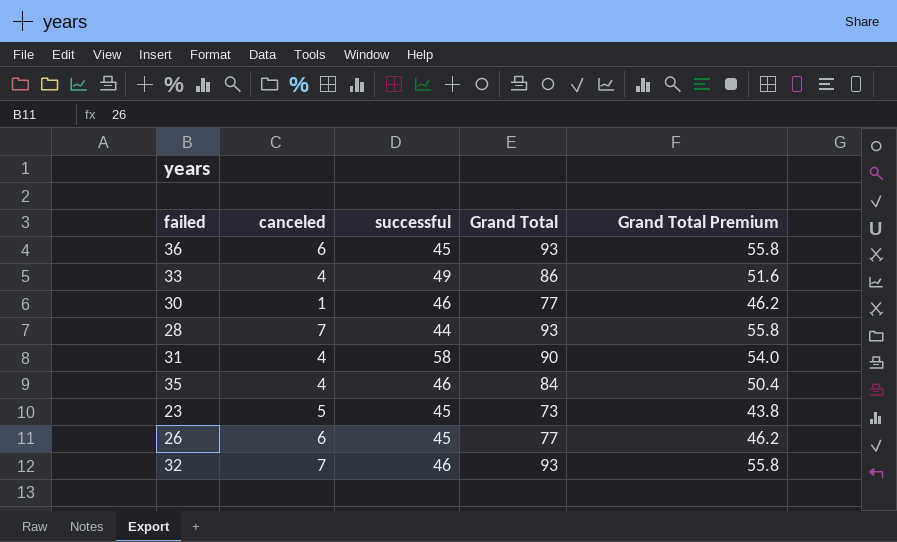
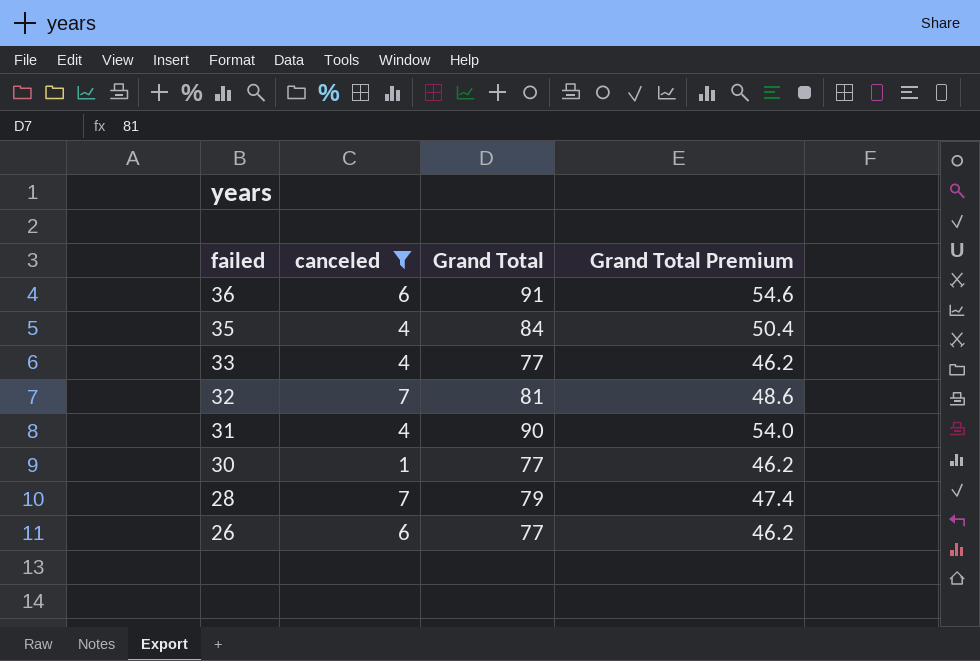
filter: none -> canceled != 5
row order: none -> failed descending
column successful | position: 3 -> none
36 | Grand Total: 93 -> 91
36 | Grand Total Premium: 55.8 -> 54.6
33 | Grand Total: 86 -> 77
33 | Grand Total Premium: 51.6 -> 46.2
32 | Grand Total: 93 -> 81
32 | Grand Total Premium: 55.8 -> 48.6
28 | Grand Total: 93 -> 79
28 | Grand Total Premium: 55.8 -> 47.4

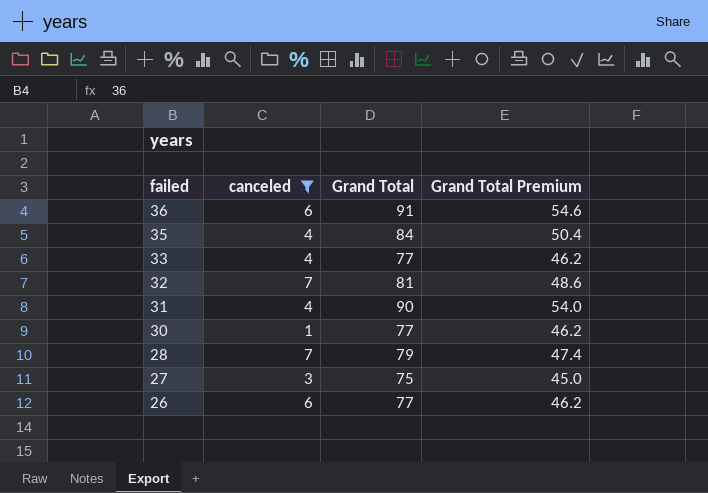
row 27: none -> 3 | 75 | 45.0

